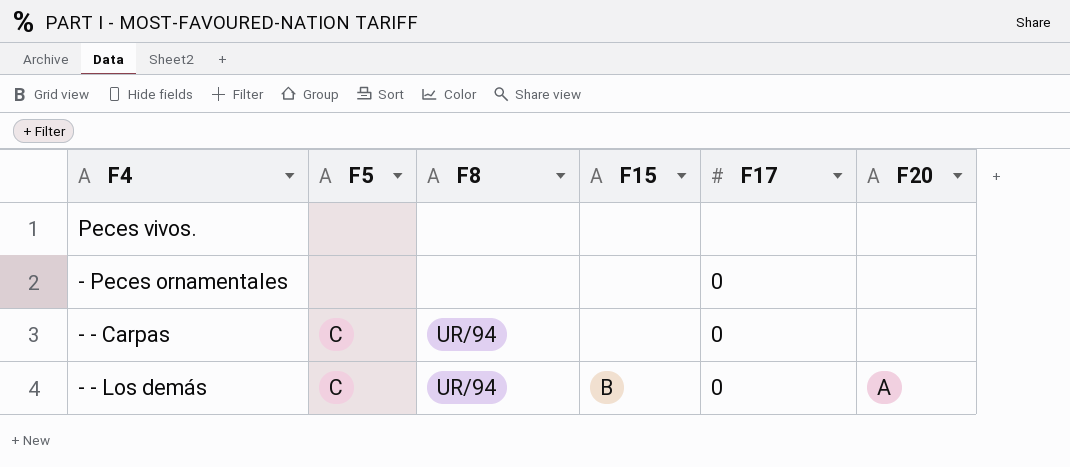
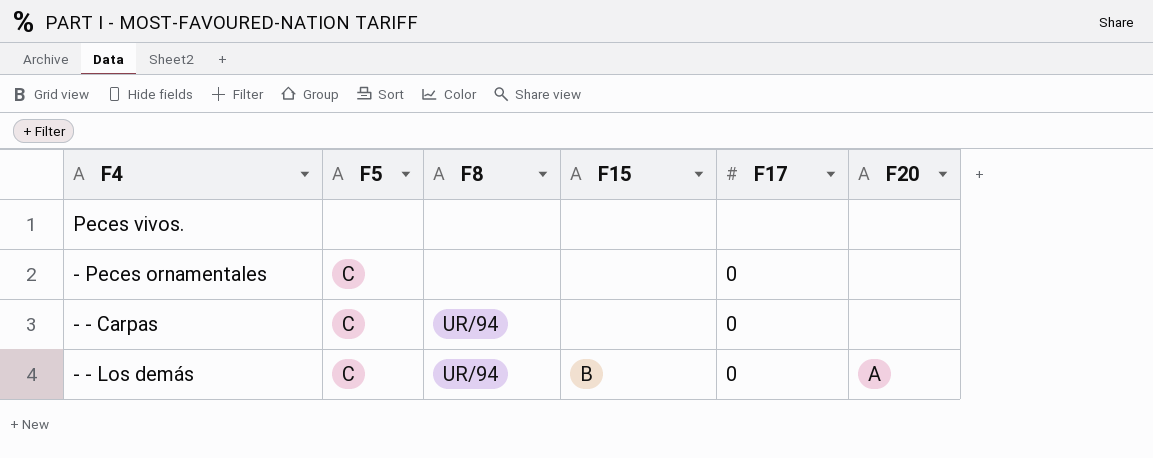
- Peces ornamentales | F5: none -> C

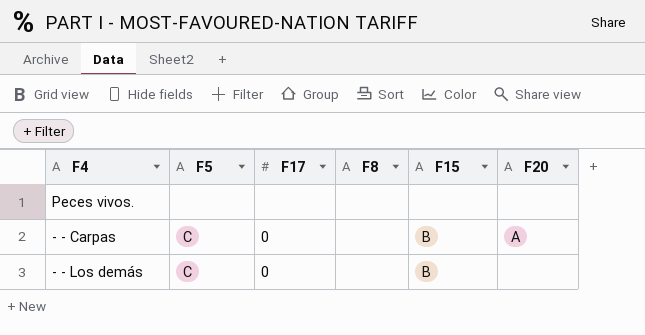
column F17 | position: 5 -> 3
row - Peces ornamentales: C | none | none | 0 | none -> none
- - Carpas | F8: UR/94 -> none
- - Carpas | F15: none -> B
- - Carpas | F20: none -> A
- - Los demás | F8: UR/94 -> none
- - Los demás | F20: A -> none

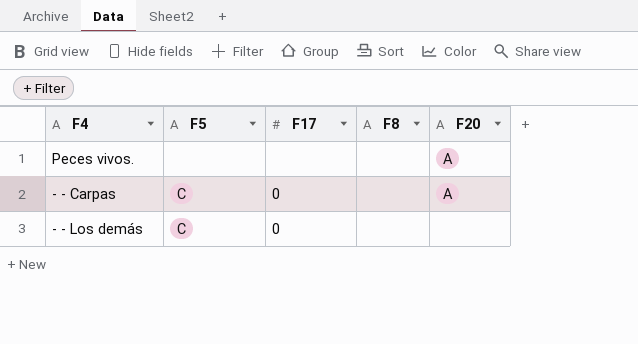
column F15 | position: 5 -> none
Peces vivos. | F20: none -> A

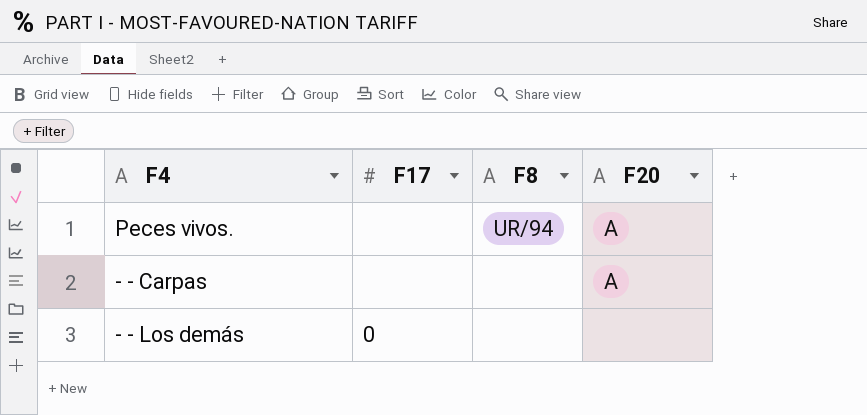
column F5 | position: 2 -> none
Peces vivos. | F8: none -> UR/94
- - Carpas | F17: 0 -> none

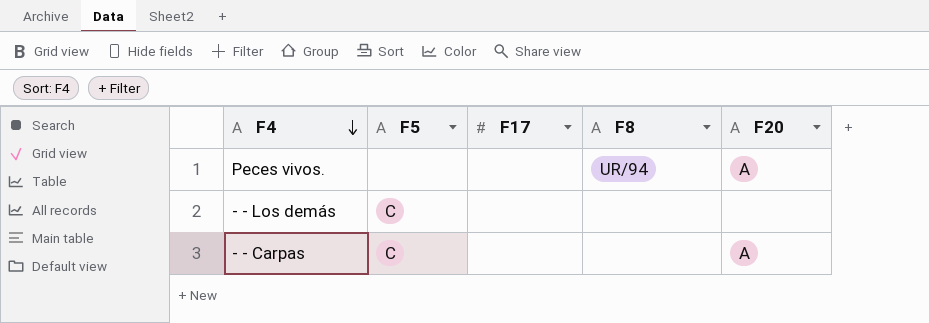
row order: none -> F4 descending
column F5 | position: none -> 2
- - Los demás | F17: 0 -> none

